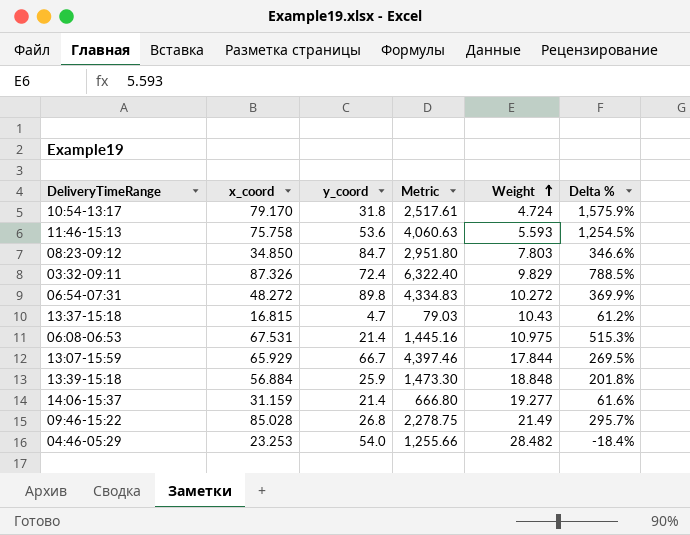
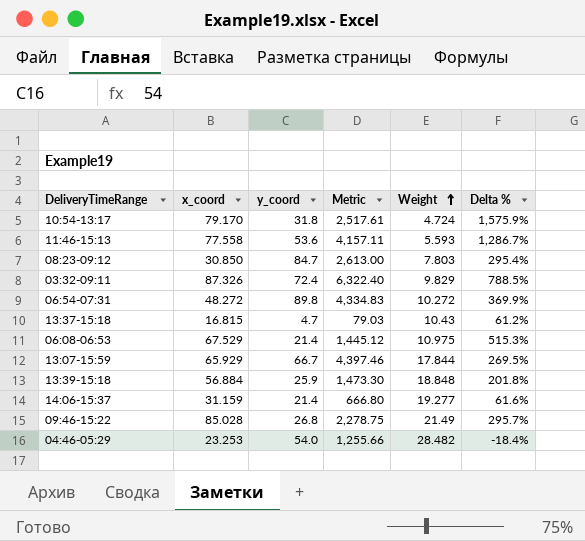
11:46-15:13 | x_coord: 75.758 -> 77.558
11:46-15:13 | Metric: 4,060.63 -> 4,157.11
11:46-15:13 | Delta %: 1,254.5% -> 1,286.7%
08:23-09:12 | x_coord: 34.850 -> 30.850
08:23-09:12 | Metric: 2,951.80 -> 2,613.00
08:23-09:12 | Delta %: 346.6% -> 295.4%
06:08-06:53 | x_coord: 67.531 -> 67.529
06:08-06:53 | Metric: 1,445.16 -> 1,445.12

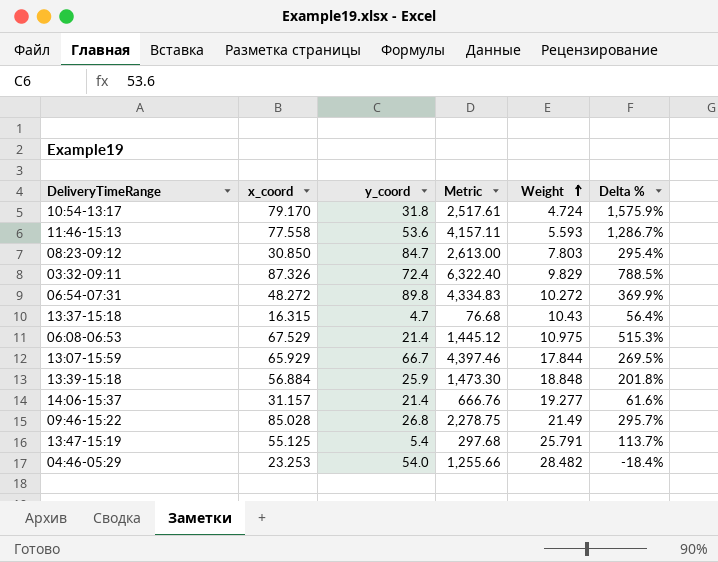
13:37-15:18 | x_coord: 16.815 -> 16.315
13:37-15:18 | Metric: 79.03 -> 76.68
13:37-15:18 | Delta %: 61.2% -> 56.4%
14:06-15:37 | x_coord: 31.159 -> 31.157
14:06-15:37 | Metric: 666.80 -> 666.76
row 13:47-15:19: none -> 55.125 | 5.4 | 297.68 | 25.791 | 113.7%

